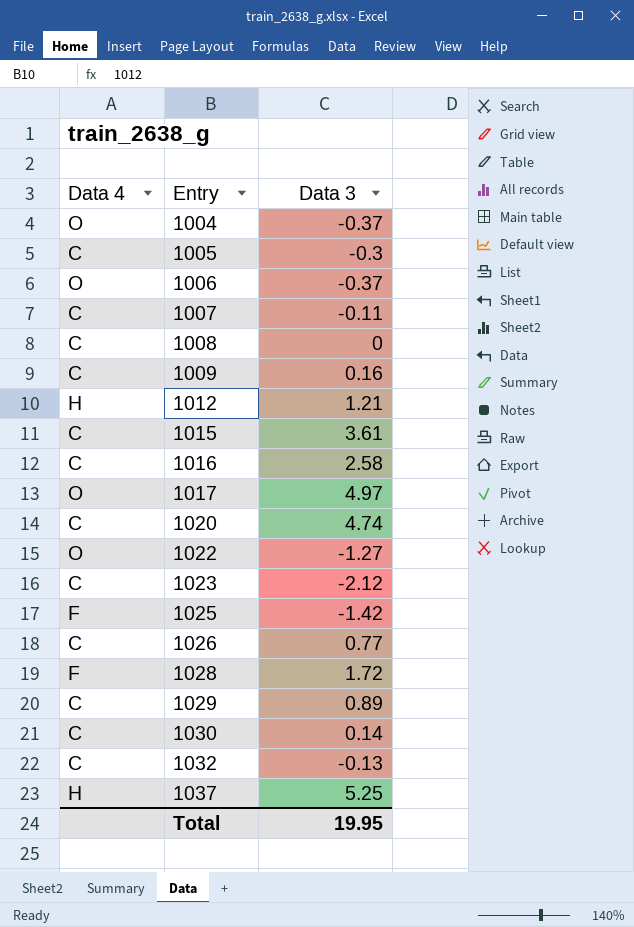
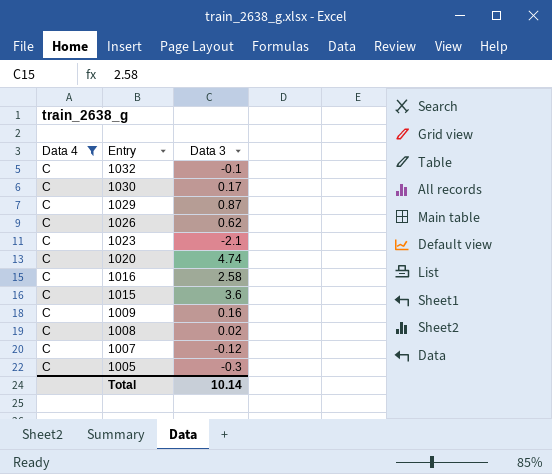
filter: none -> Data 4 = C
row order: Entry ascending -> Entry descending
1032 | Data 3: -0.13 -> -0.1
1030 | Data 3: 0.14 -> 0.17
1029 | Data 3: 0.89 -> 0.87
1026 | Data 3: 0.77 -> 0.62
1023 | Data 3: -2.12 -> -2.1
1015 | Data 3: 3.61 -> 3.6
1008 | Data 3: 0 -> 0.02
1007 | Data 3: -0.11 -> -0.12
Total | Data 3: 19.95 -> 10.14

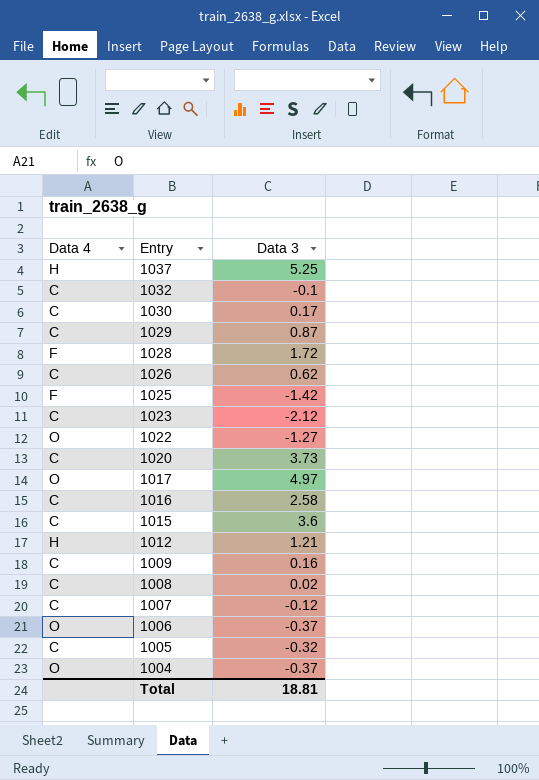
filter: Data 4 = C -> none
1023 | Data 3: -2.1 -> -2.12
1020 | Data 3: 4.74 -> 3.73
1005 | Data 3: -0.3 -> -0.32
Total | Data 3: 10.14 -> 18.81

